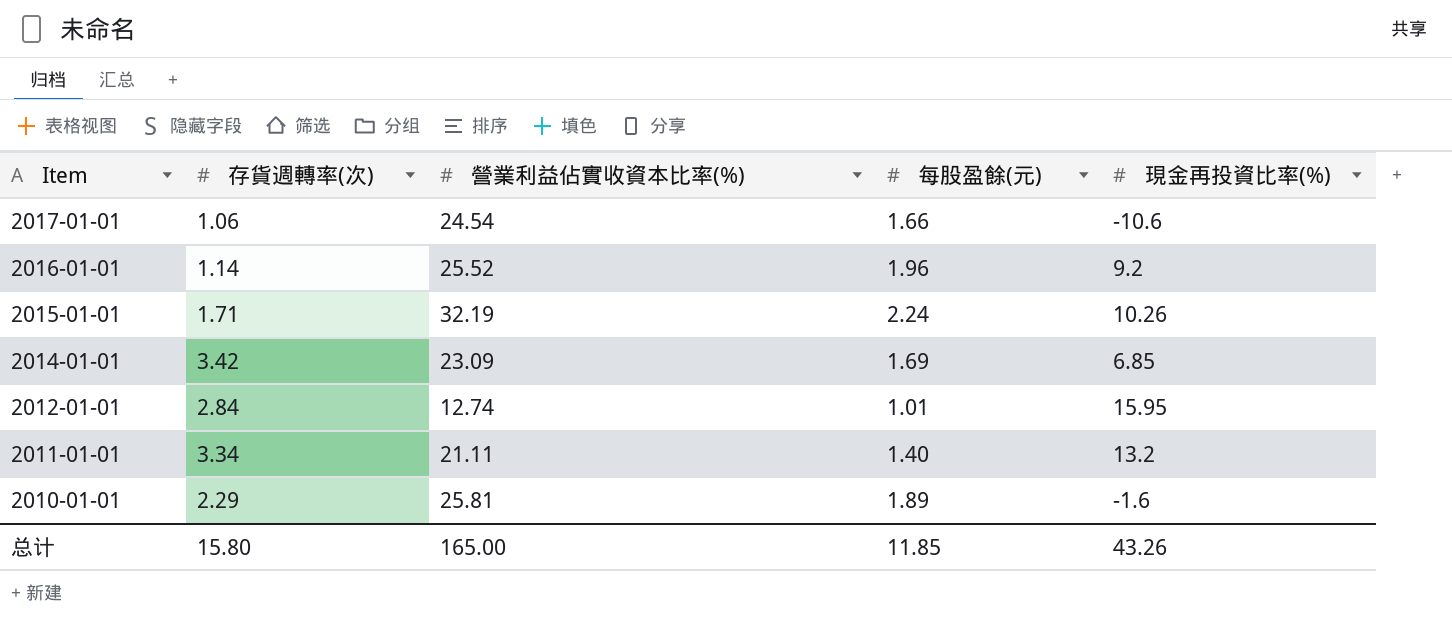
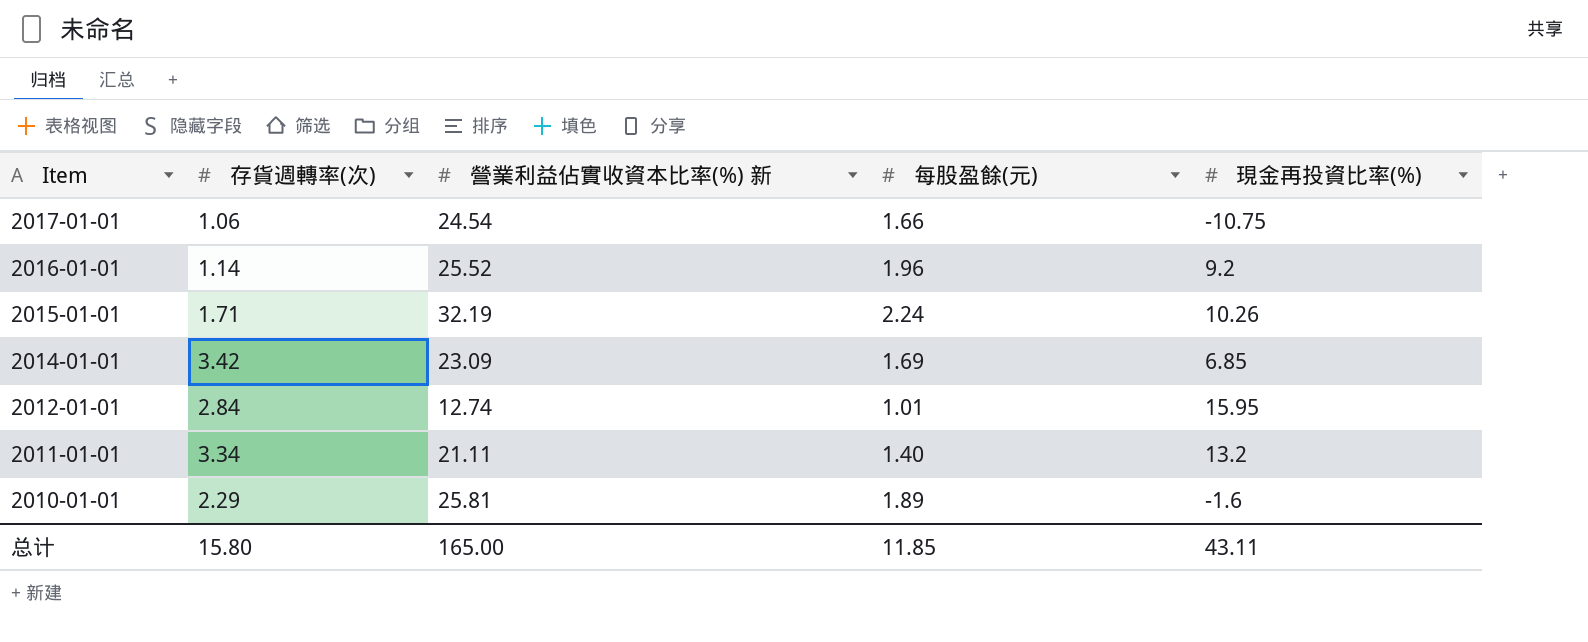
column name: 營業利益佔實收資本比率(%) -> 營業利益佔實收資本比率(%) 新
2017-01-01 | 現金再投資比率(%): -10.6 -> -10.75
总计 | 現金再投資比率(%): 43.26 -> 43.11

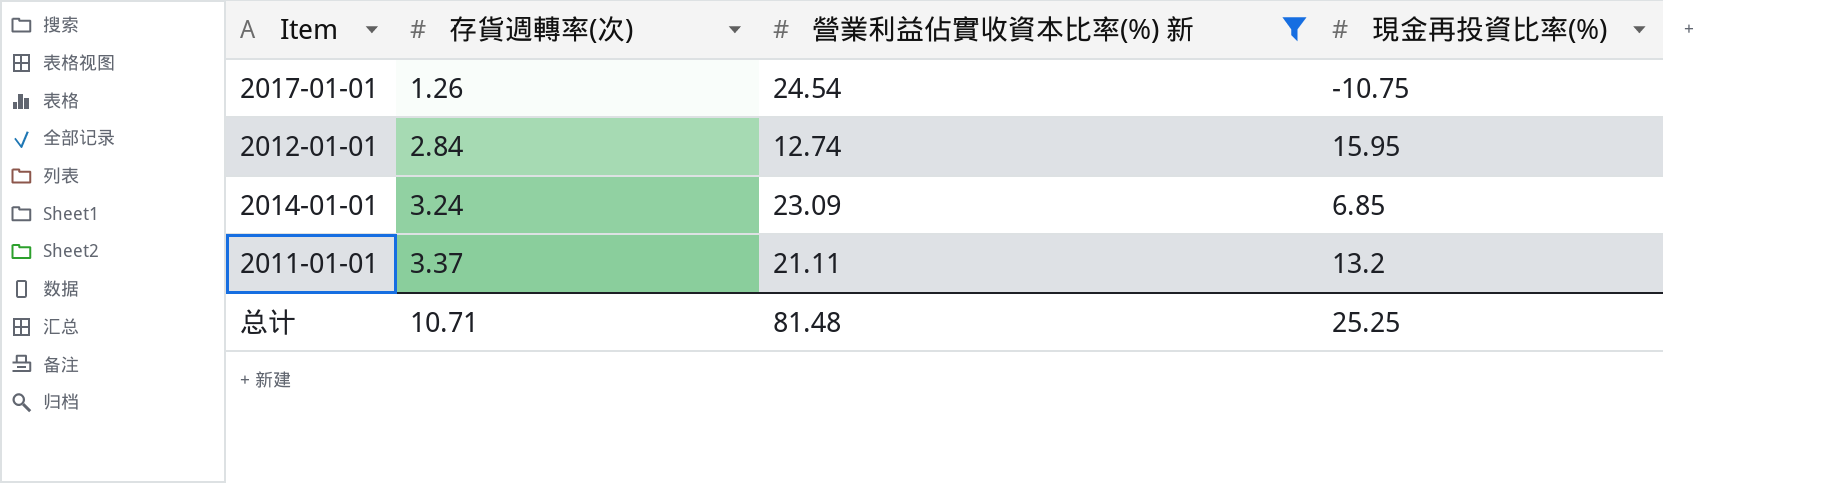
filter: none -> 營業利益佔實收資本比率(%) 新 <= 24.54
row order: Item descending -> 存貨週轉率(次) ascending
column 每股盈餘(元) | position: 4 -> none
2017-01-01 | 存貨週轉率(次): 1.06 -> 1.26
2014-01-01 | 存貨週轉率(次): 3.42 -> 3.24
2011-01-01 | 存貨週轉率(次): 3.34 -> 3.37
总计 | 存貨週轉率(次): 15.80 -> 10.71
总计 | 營業利益佔實收資本比率(%) 新: 165.00 -> 81.48
总计 | 現金再投資比率(%): 43.11 -> 25.25

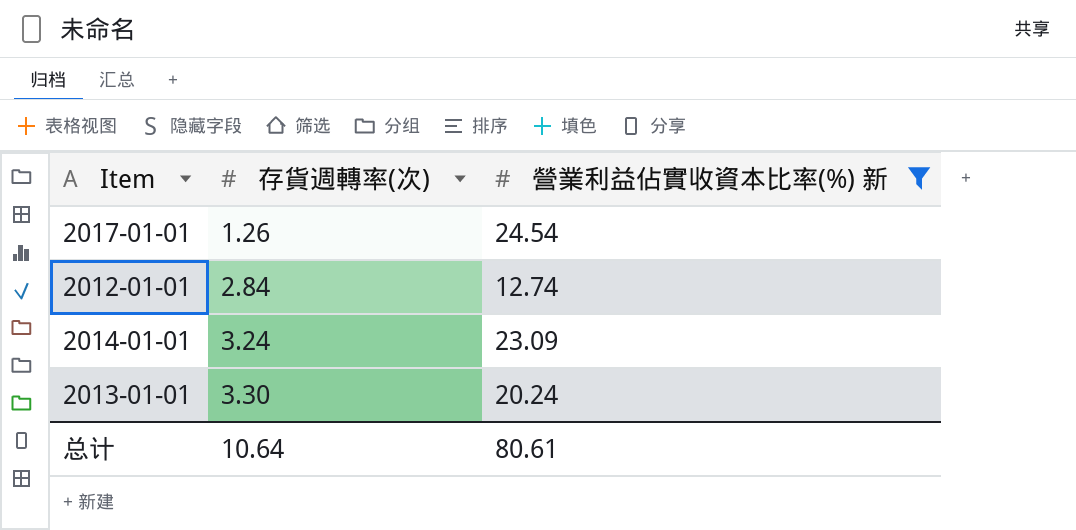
column 現金再投資比率(%) | position: 4 -> none
row 2011-01-01: 3.37 | 21.11 | 13.2 -> none
row 2013-01-01: none -> 3.30 | 20.24
总计 | 存貨週轉率(次): 10.71 -> 10.64
总计 | 營業利益佔實收資本比率(%) 新: 81.48 -> 80.61

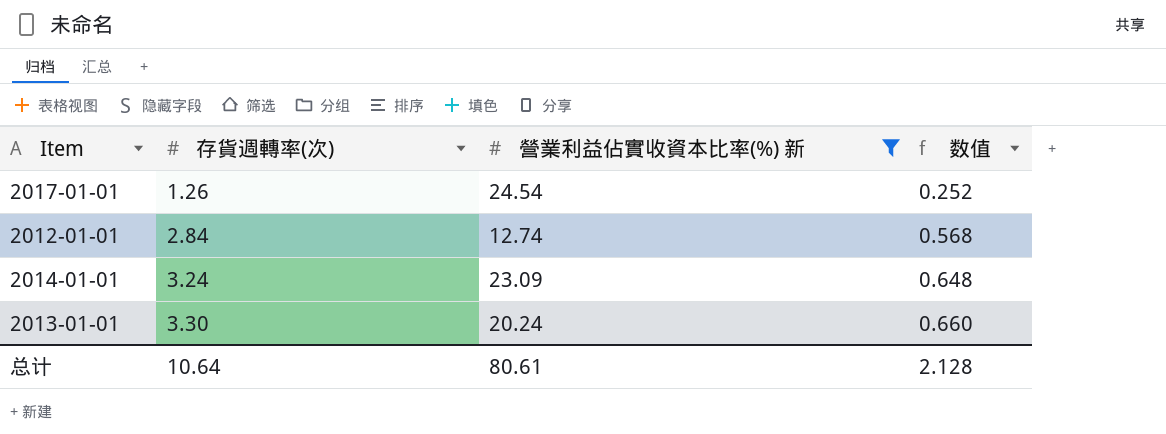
column 数值 | formula: none -> [存貨週轉率(次)] * 0.2

